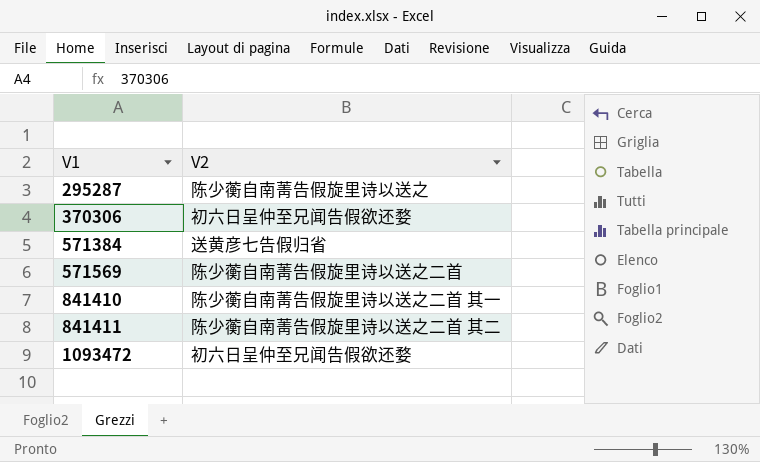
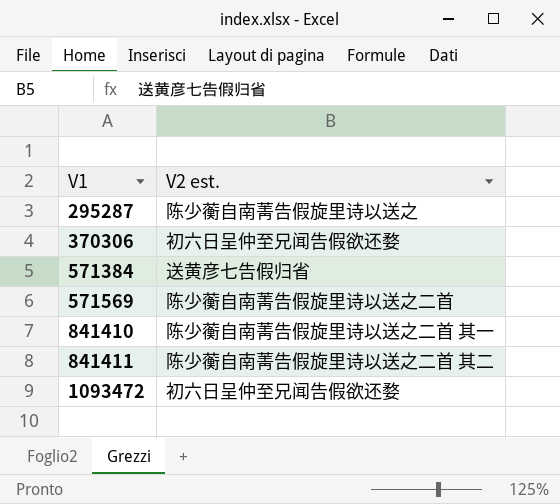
column name: V2 -> V2 est.

